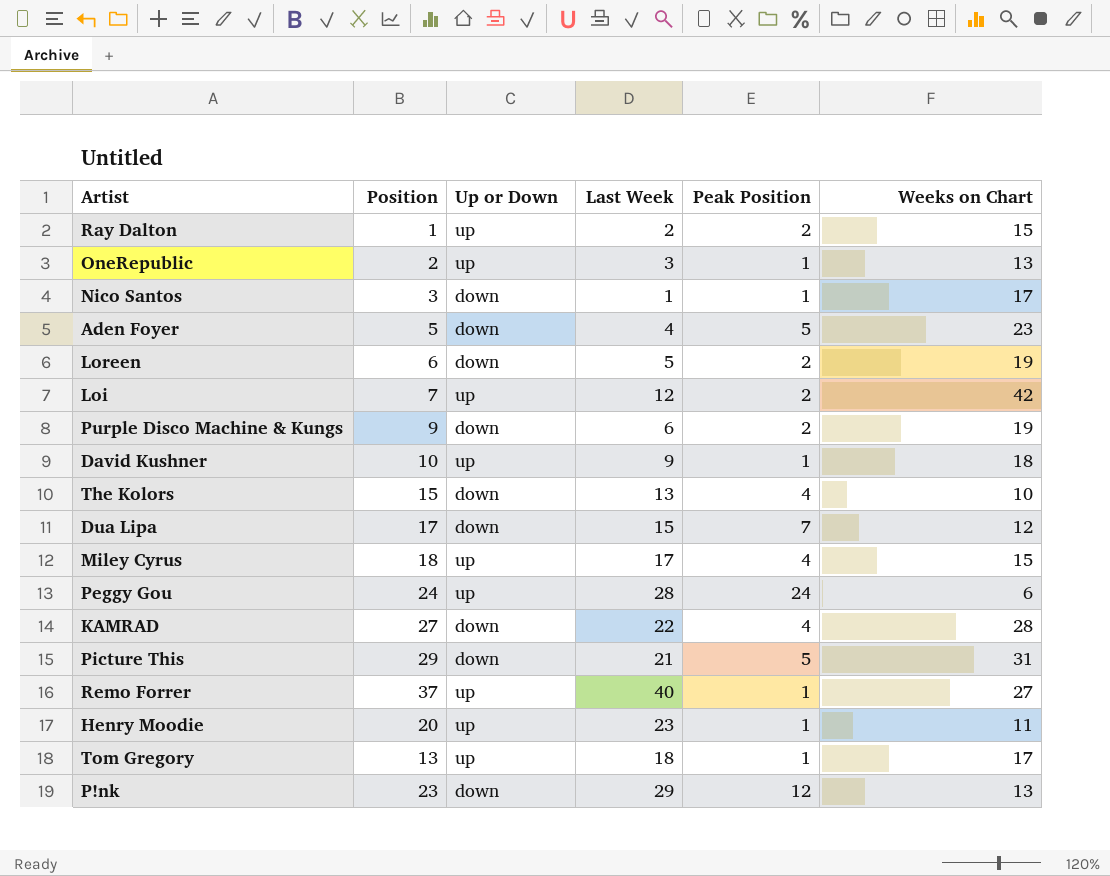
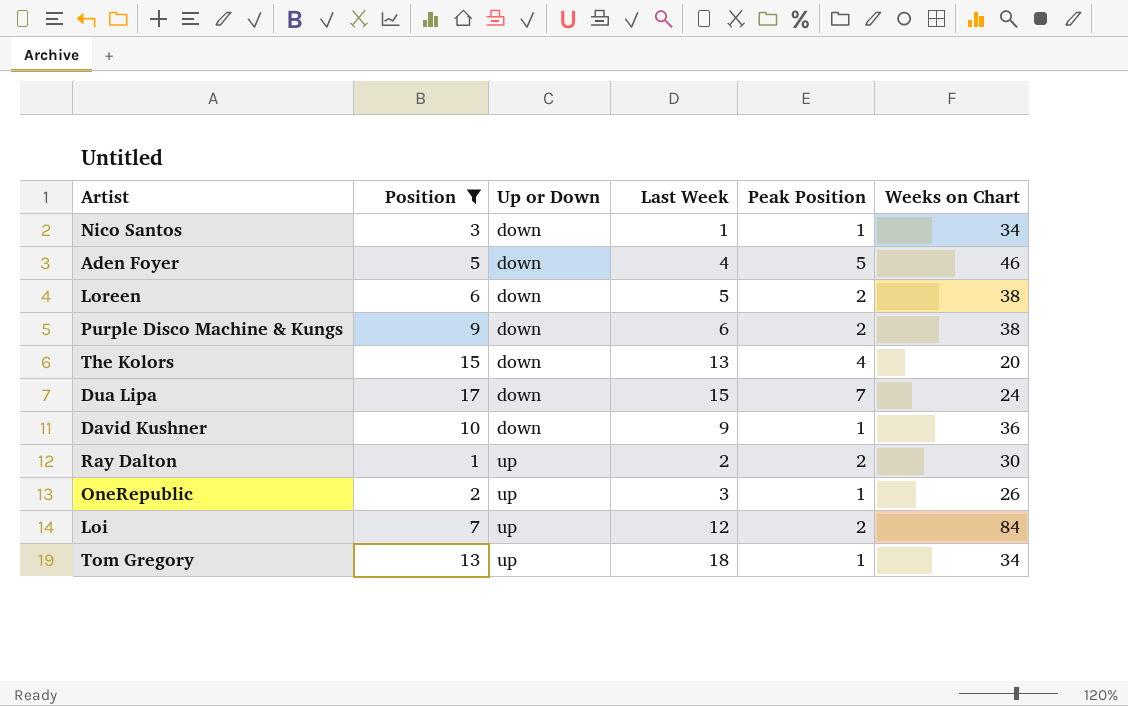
filter: none -> Position <= 17
row order: none -> Up or Down ascending
Nico Santos | Weeks on Chart: 17 -> 34
Aden Foyer | Weeks on Chart: 23 -> 46
Loreen | Weeks on Chart: 19 -> 38
Purple Disco Machine & Kungs | Weeks on Chart: 19 -> 38
The Kolors | Weeks on Chart: 10 -> 20
Dua Lipa | Weeks on Chart: 12 -> 24
David Kushner | Up or Down: up -> down
David Kushner | Weeks on Chart: 18 -> 36
Ray Dalton | Weeks on Chart: 15 -> 30
OneRepublic | Weeks on Chart: 13 -> 26
Loi | Weeks on Chart: 42 -> 84
Tom Gregory | Weeks on Chart: 17 -> 34

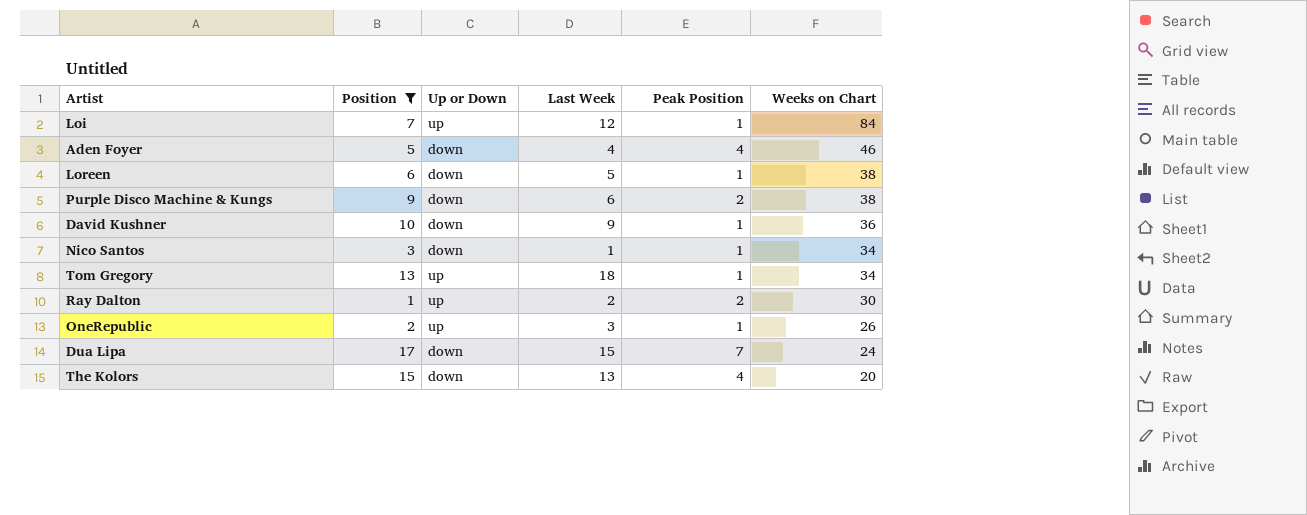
row order: Up or Down ascending -> Weeks on Chart descending
Loi | Peak Position: 2 -> 1
Aden Foyer | Peak Position: 5 -> 4
Loreen | Peak Position: 2 -> 1

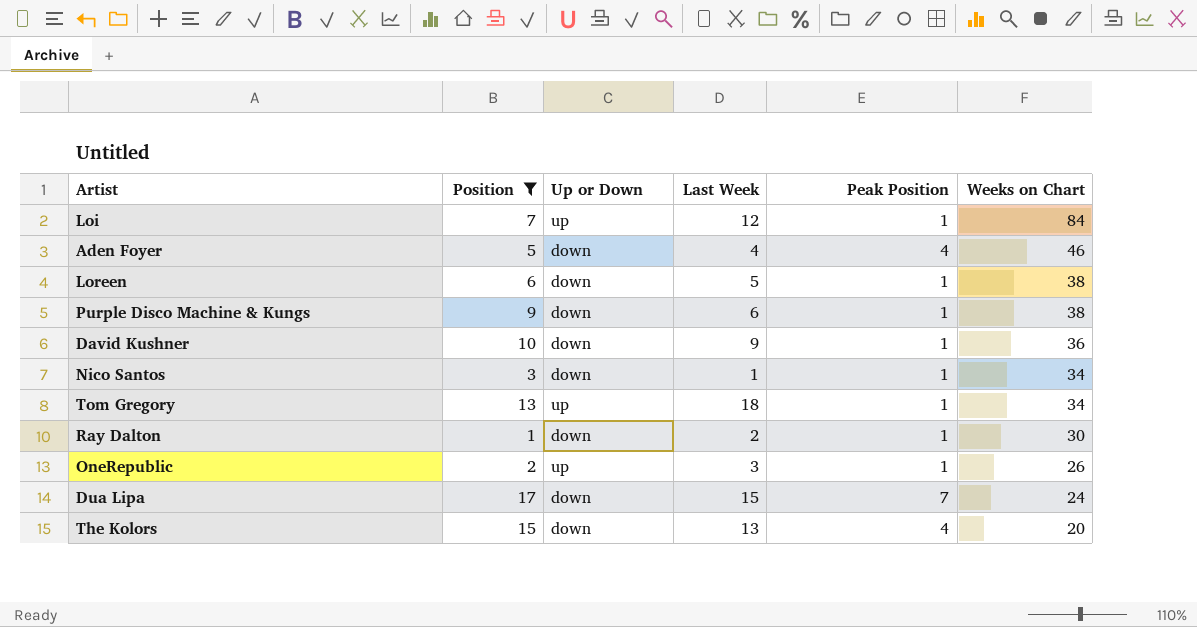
Purple Disco Machine & Kungs | Peak Position: 2 -> 1
Ray Dalton | Up or Down: up -> down
Ray Dalton | Peak Position: 2 -> 1

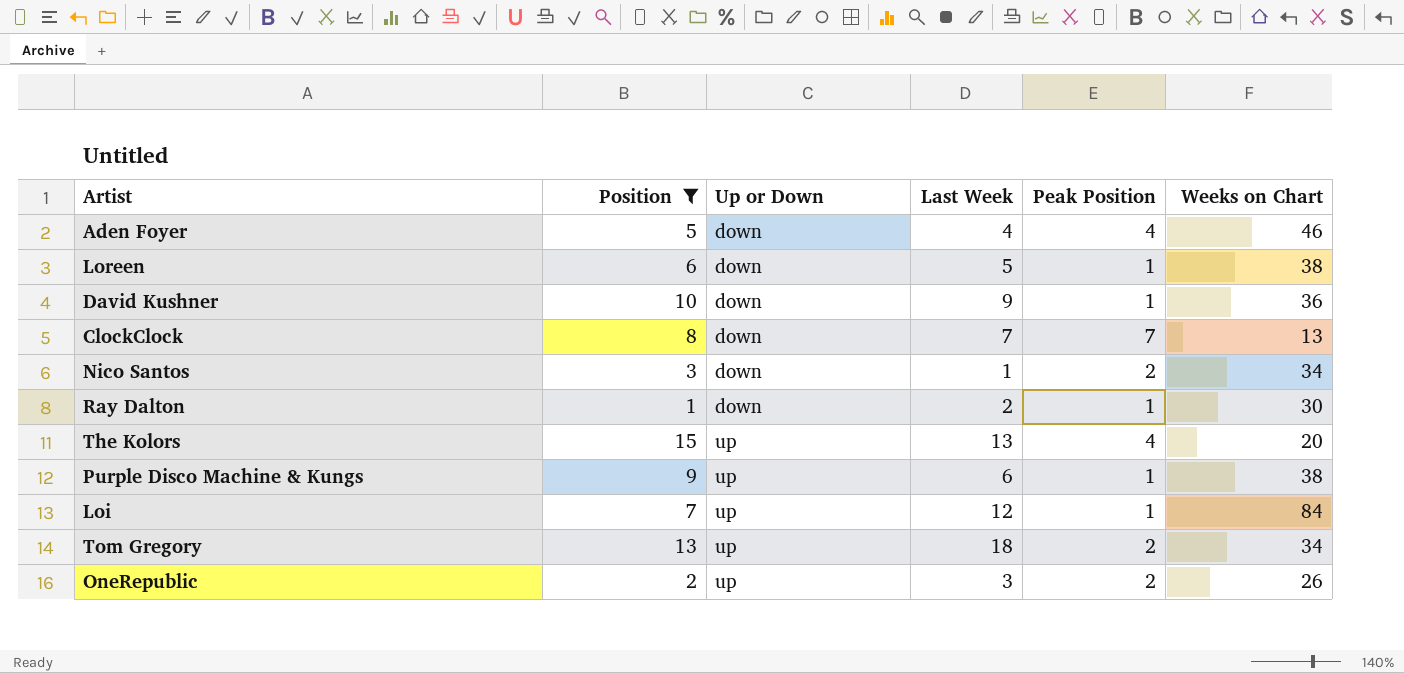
row order: Weeks on Chart descending -> Up or Down ascending
row Dua Lipa: 17 | down | 15 | 7 | 24 -> none
row ClockClock: none -> 8 | down | 7 | 7 | 13
Nico Santos | Peak Position: 1 -> 2
The Kolors | Up or Down: down -> up
Purple Disco Machine & Kungs | Up or Down: down -> up
Tom Gregory | Peak Position: 1 -> 2
OneRepublic | Peak Position: 1 -> 2

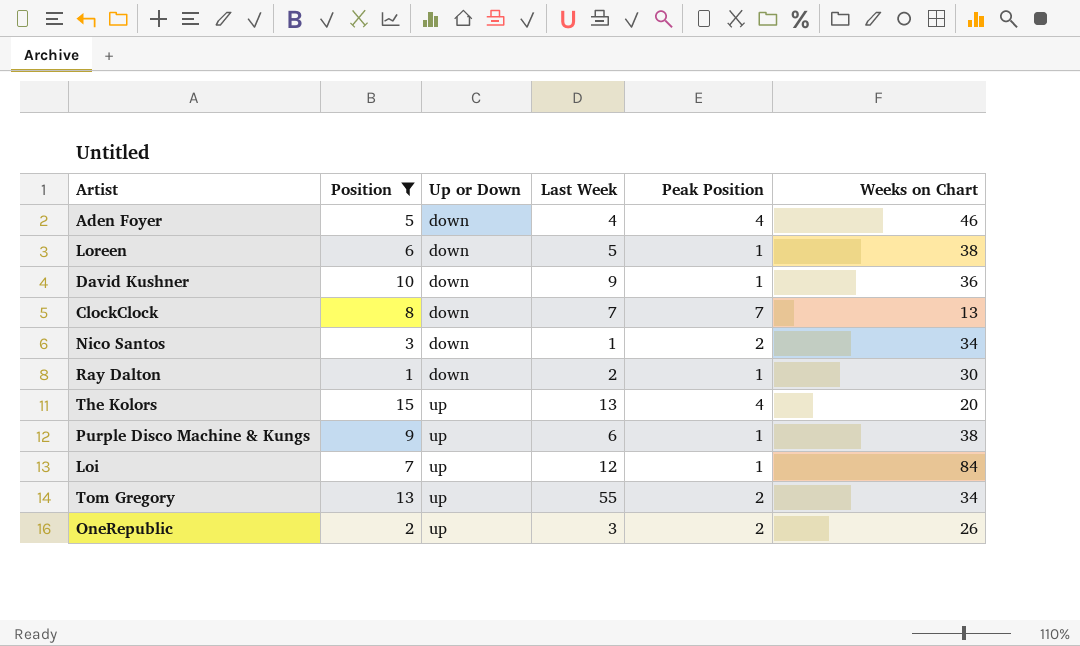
Tom Gregory | Last Week: 18 -> 55

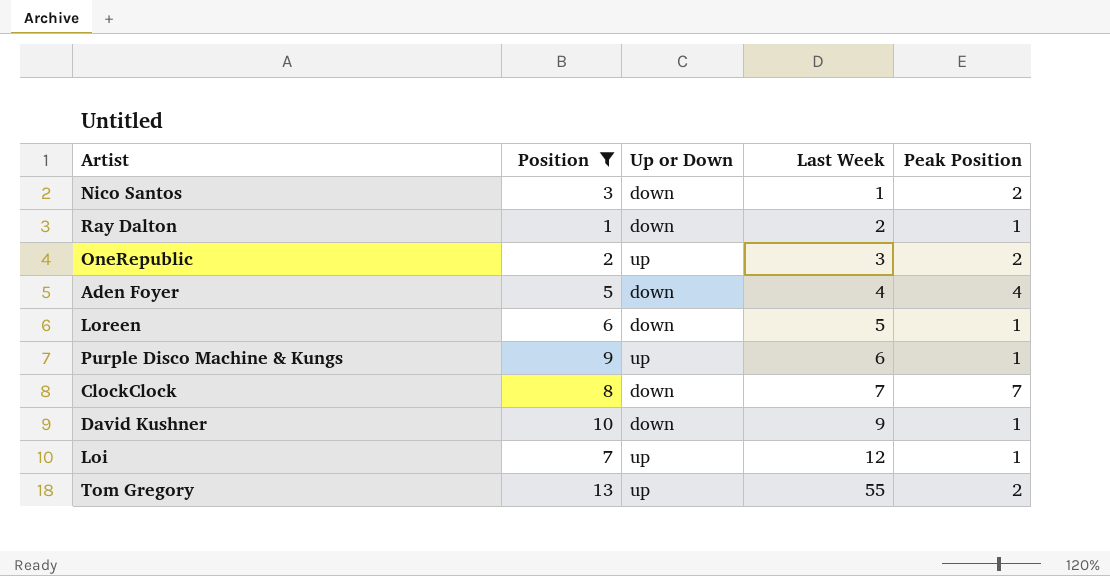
row order: Up or Down ascending -> Last Week ascending
column Weeks on Chart | position: 6 -> none
row The Kolors: 15 | up | 13 | 4 | 20 -> none

